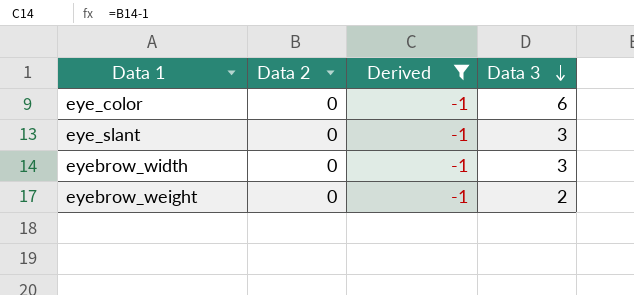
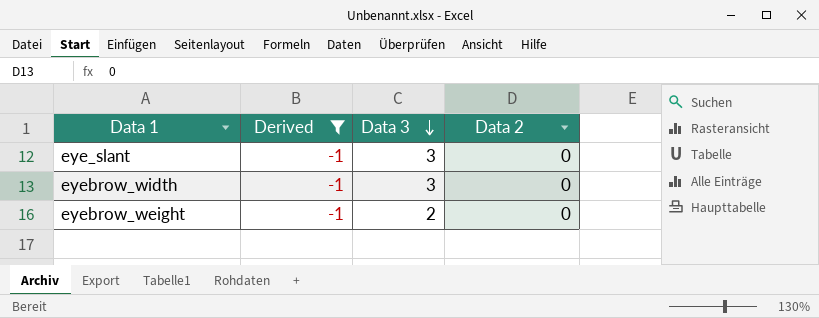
column Data 2 | position: 2 -> 4
row eye_color: 0 | -1 | 6 -> none

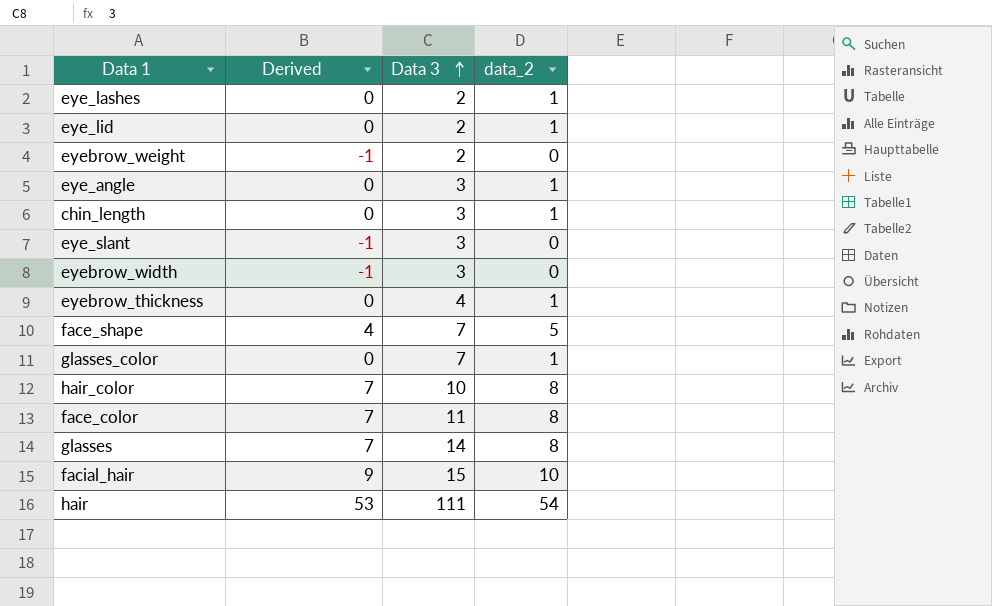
filter: Derived = -1 -> none
row order: Data 3 descending -> Data 3 ascending
column name: Data 2 -> data_2

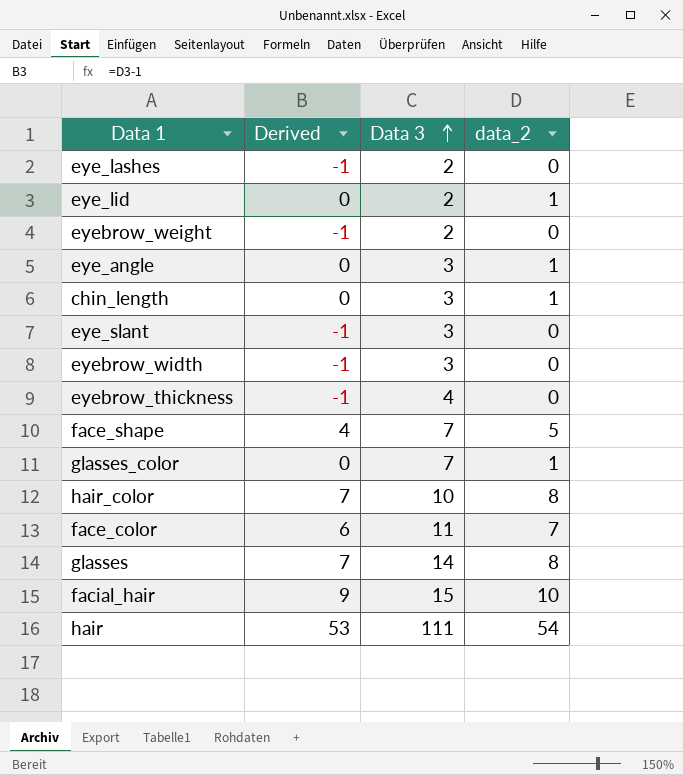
eye_lashes | Derived: 0 -> -1
eye_lashes | data_2: 1 -> 0
eyebrow_thickness | Derived: 0 -> -1
eyebrow_thickness | data_2: 1 -> 0
face_color | Derived: 7 -> 6
face_color | data_2: 8 -> 7

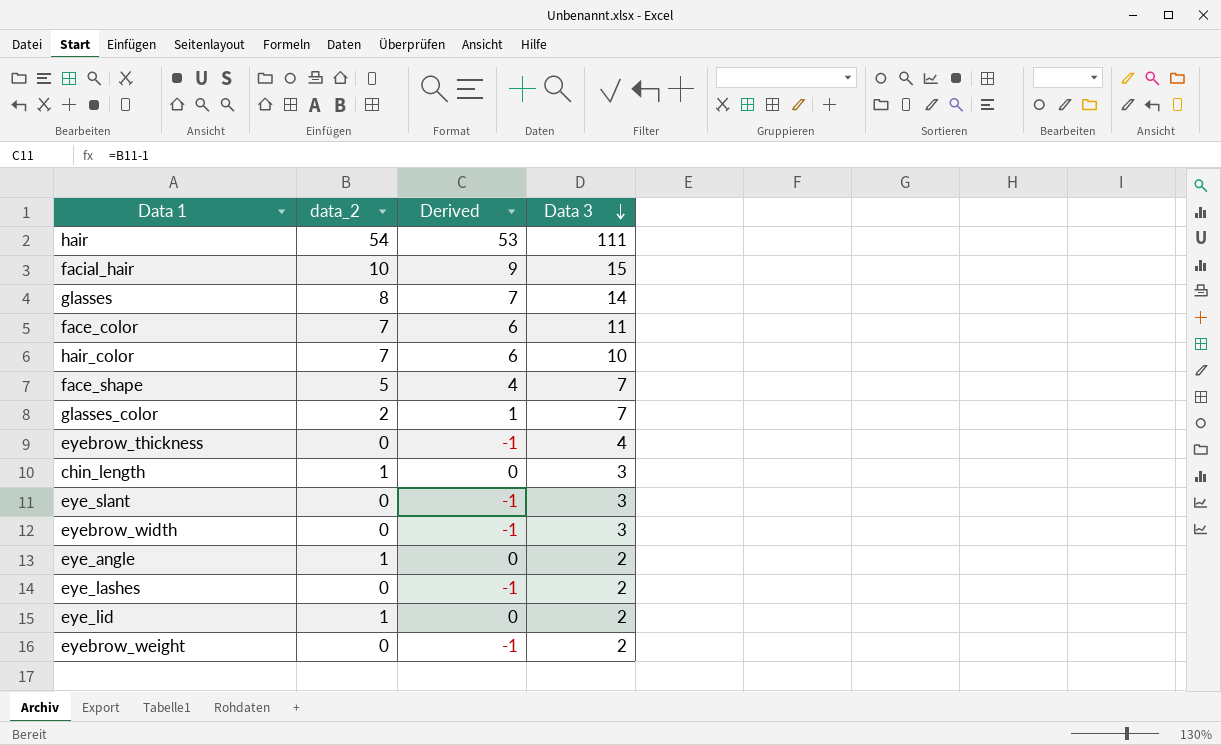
row order: Data 3 ascending -> Data 3 descending
column data_2 | position: 4 -> 2
hair_color | data_2: 8 -> 7
hair_color | Derived: 7 -> 6
glasses_color | data_2: 1 -> 2
glasses_color | Derived: 0 -> 1
eye_angle | Data 3: 3 -> 2

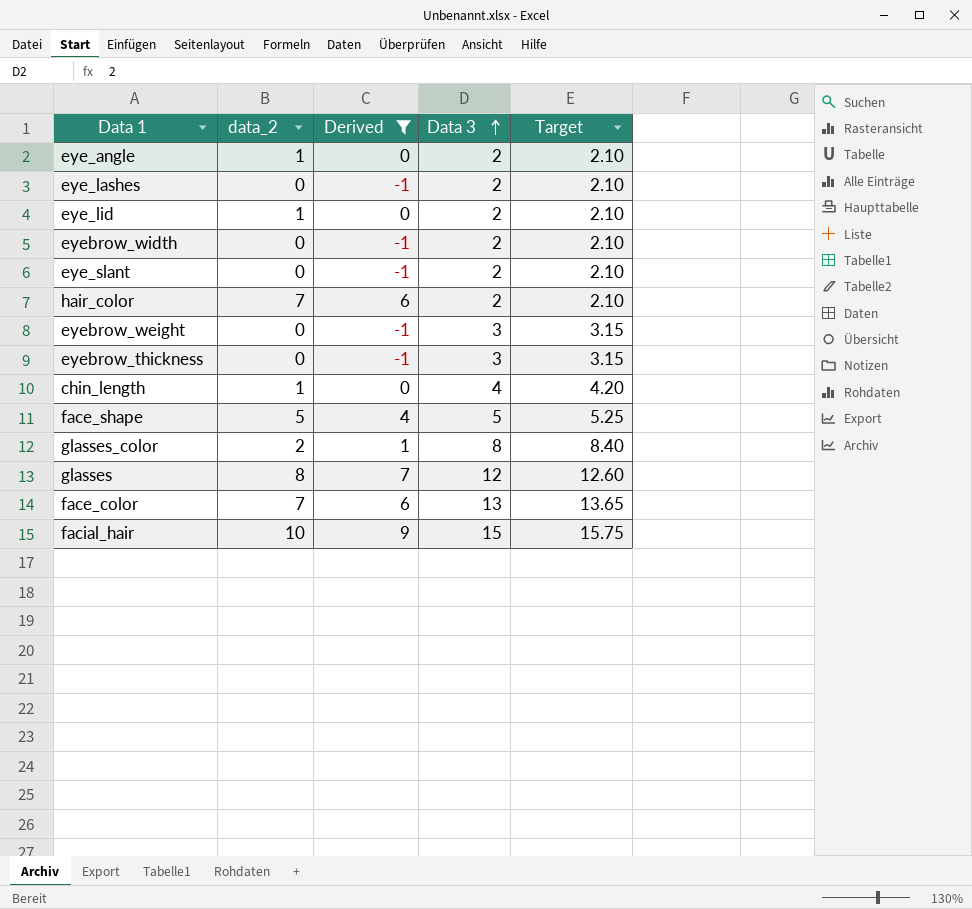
filter: none -> Derived != 53
row order: Data 3 descending -> Data 3 ascending
column Target | formula: none -> [Data 3] * 1.05
eyebrow_width | Data 3: 3 -> 2
eye_slant | Data 3: 3 -> 2
hair_color | Data 3: 10 -> 2
eyebrow_weight | Data 3: 2 -> 3
eyebrow_thickness | Data 3: 4 -> 3
chin_length | Data 3: 3 -> 4
face_shape | Data 3: 7 -> 5
glasses_color | Data 3: 7 -> 8
glasses | Data 3: 14 -> 12
face_color | Data 3: 11 -> 13

